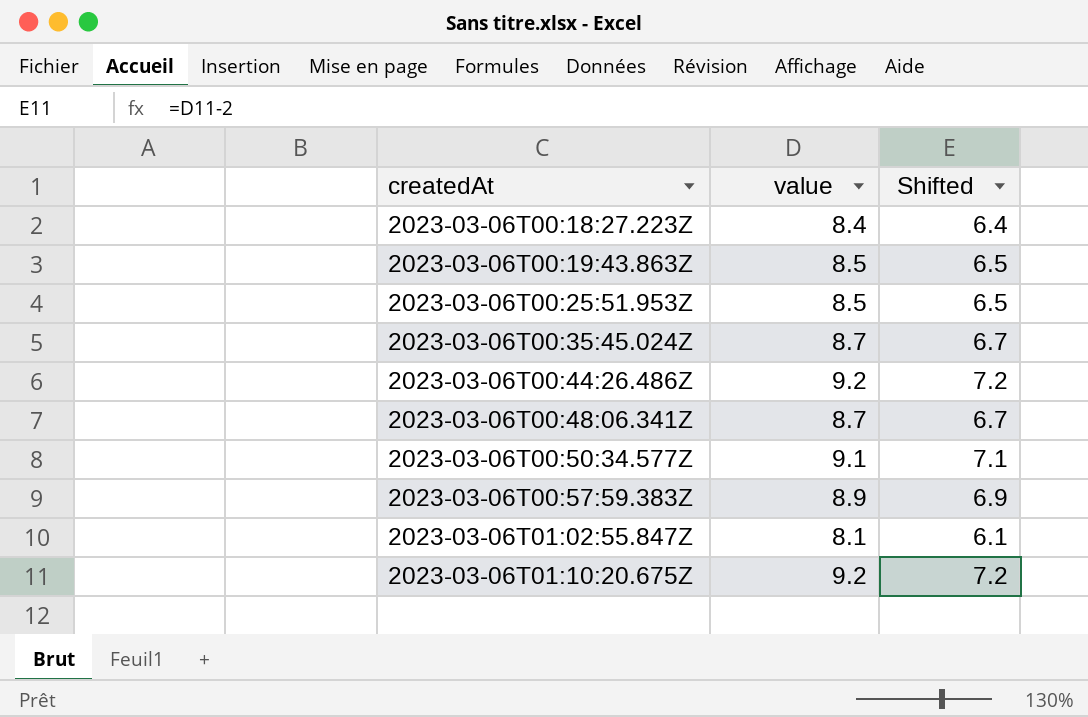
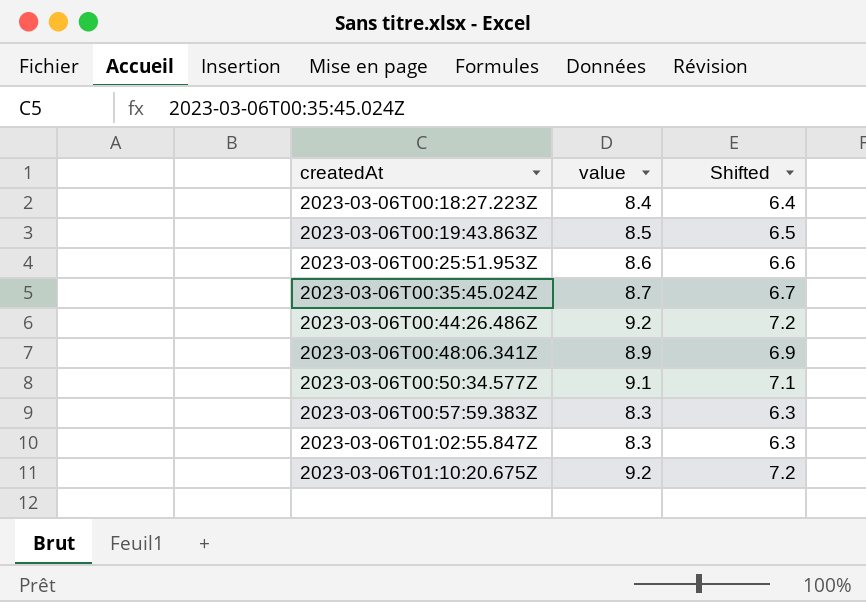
2023-03-06T00:25:51.953Z | value: 8.5 -> 8.6
2023-03-06T00:25:51.953Z | Shifted: 6.5 -> 6.6
2023-03-06T00:48:06.341Z | value: 8.7 -> 8.9
2023-03-06T00:48:06.341Z | Shifted: 6.7 -> 6.9
2023-03-06T00:57:59.383Z | value: 8.9 -> 8.3
2023-03-06T00:57:59.383Z | Shifted: 6.9 -> 6.3
2023-03-06T01:02:55.847Z | value: 8.1 -> 8.3
2023-03-06T01:02:55.847Z | Shifted: 6.1 -> 6.3

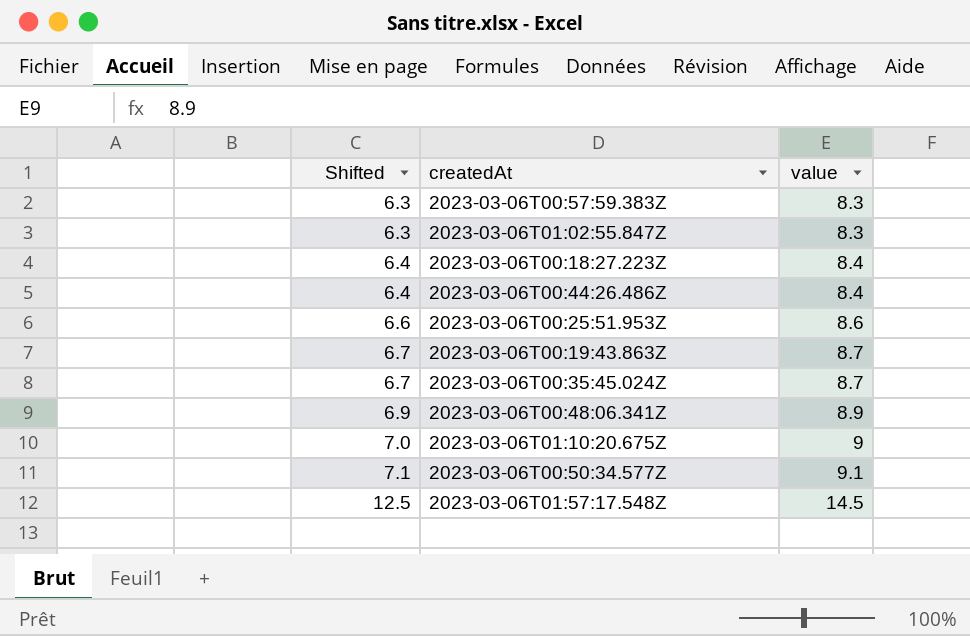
row order: createdAt ascending -> Shifted ascending
column Shifted | position: 3 -> 1
2023-03-06T00:44:26.486Z | Shifted: 7.2 -> 6.4
2023-03-06T00:44:26.486Z | value: 9.2 -> 8.4
2023-03-06T00:19:43.863Z | Shifted: 6.5 -> 6.7
2023-03-06T00:19:43.863Z | value: 8.5 -> 8.7
2023-03-06T01:10:20.675Z | Shifted: 7.2 -> 7.0
2023-03-06T01:10:20.675Z | value: 9.2 -> 9
row 2023-03-06T01:57:17.548Z: none -> 12.5 | 14.5

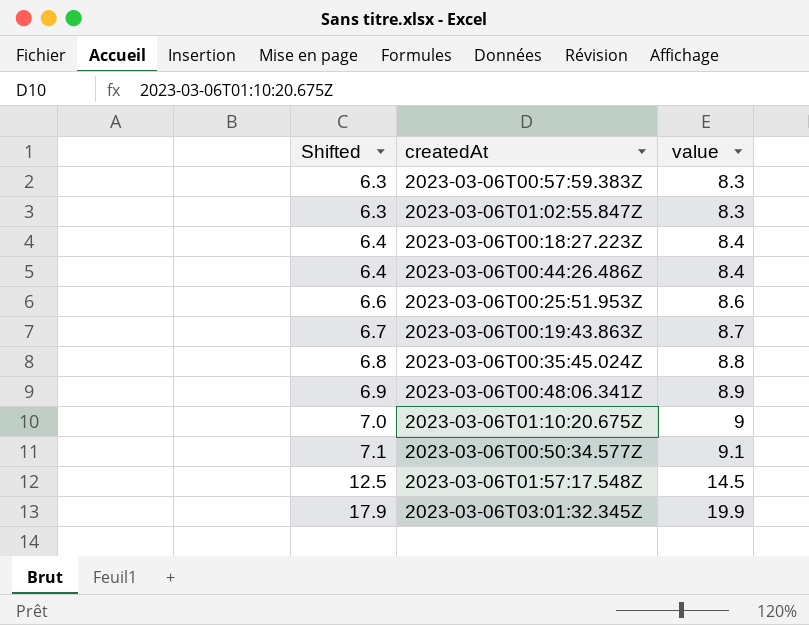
2023-03-06T00:35:45.024Z | Shifted: 6.7 -> 6.8
2023-03-06T00:35:45.024Z | value: 8.7 -> 8.8
row 2023-03-06T03:01:32.345Z: none -> 17.9 | 19.9

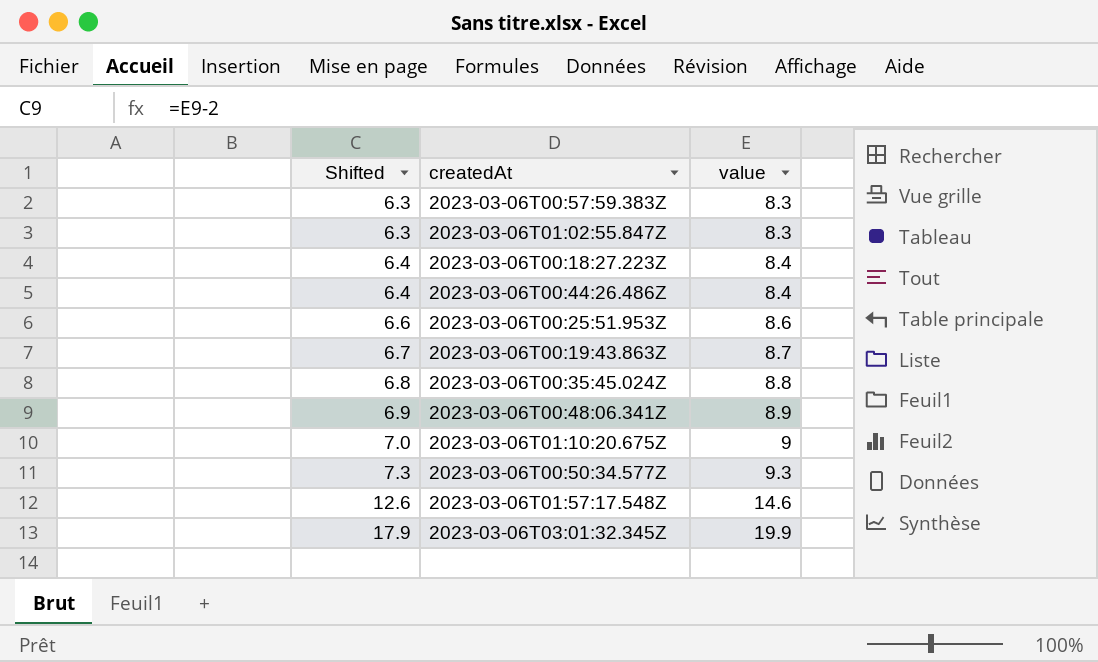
2023-03-06T00:50:34.577Z | Shifted: 7.1 -> 7.3
2023-03-06T00:50:34.577Z | value: 9.1 -> 9.3
2023-03-06T01:57:17.548Z | Shifted: 12.5 -> 12.6
2023-03-06T01:57:17.548Z | value: 14.5 -> 14.6

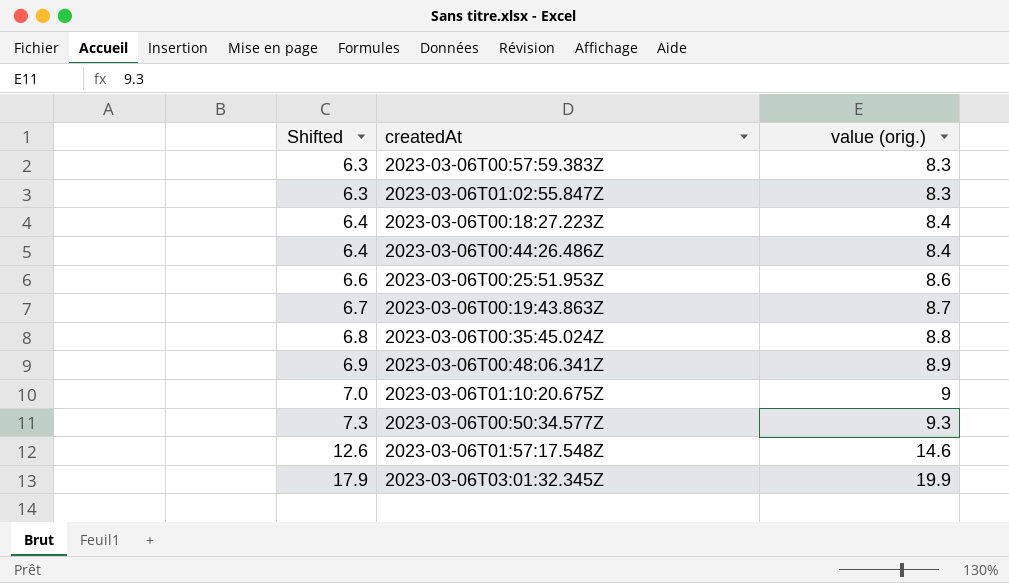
column name: value -> value (orig.)

